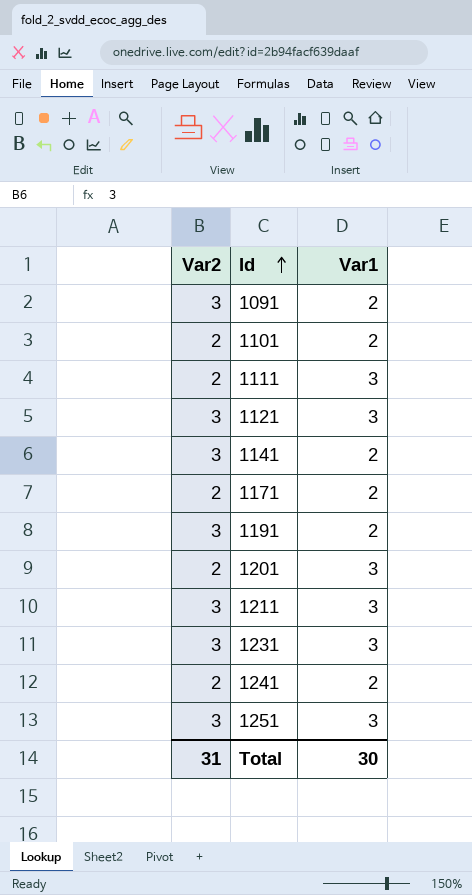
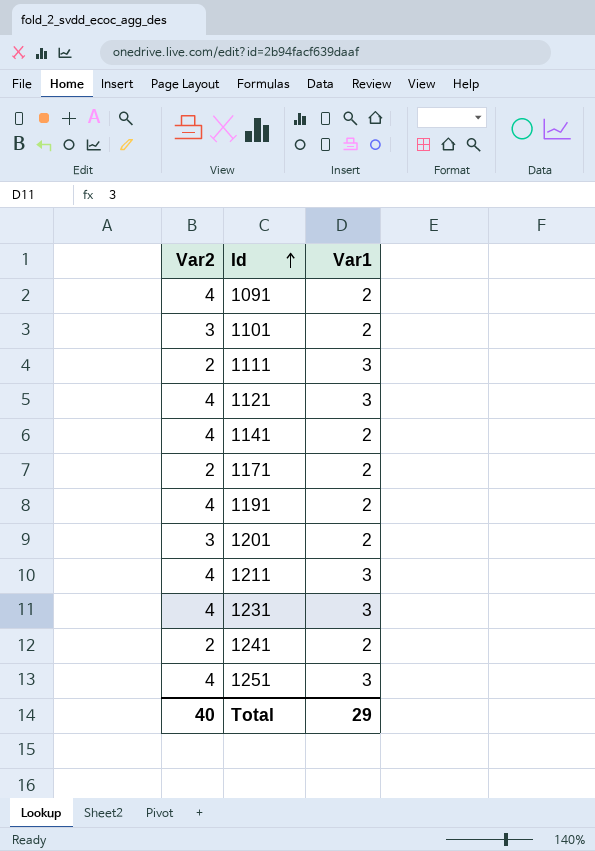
1091 | Var2: 3 -> 4
1101 | Var2: 2 -> 3
1121 | Var2: 3 -> 4
1141 | Var2: 3 -> 4
1191 | Var2: 3 -> 4
1201 | Var2: 2 -> 3
1201 | Var1: 3 -> 2
1211 | Var2: 3 -> 4
1231 | Var2: 3 -> 4
1251 | Var2: 3 -> 4
Total | Var2: 31 -> 40
Total | Var1: 30 -> 29

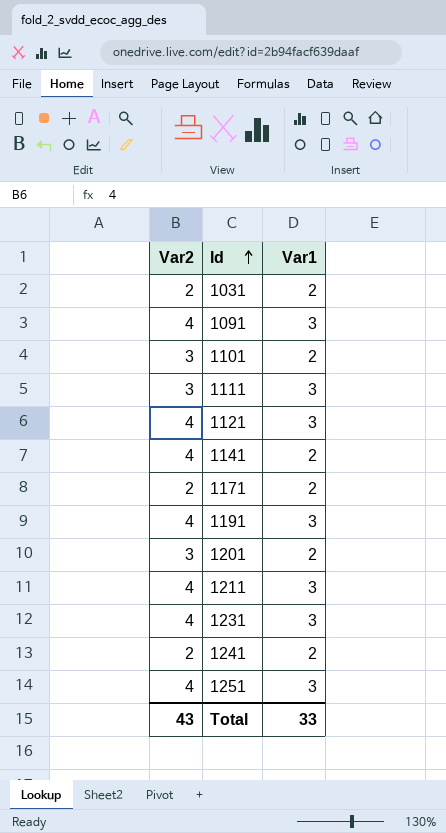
row 1031: none -> 2 | 2
1091 | Var1: 2 -> 3
1111 | Var2: 2 -> 3
1191 | Var1: 2 -> 3
Total | Var2: 40 -> 43
Total | Var1: 29 -> 33

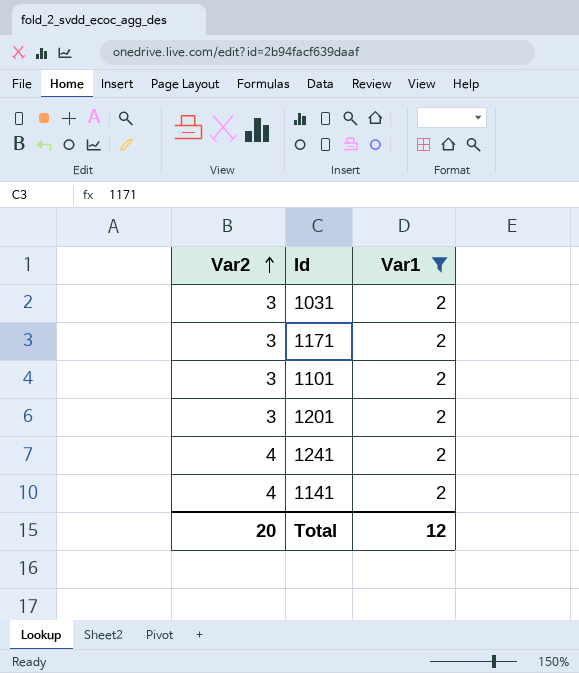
filter: none -> Var1 = 2
row order: Id ascending -> Var2 ascending
1031 | Var2: 2 -> 3
1171 | Var2: 2 -> 3
1241 | Var2: 2 -> 4
Total | Var2: 43 -> 20
Total | Var1: 33 -> 12

